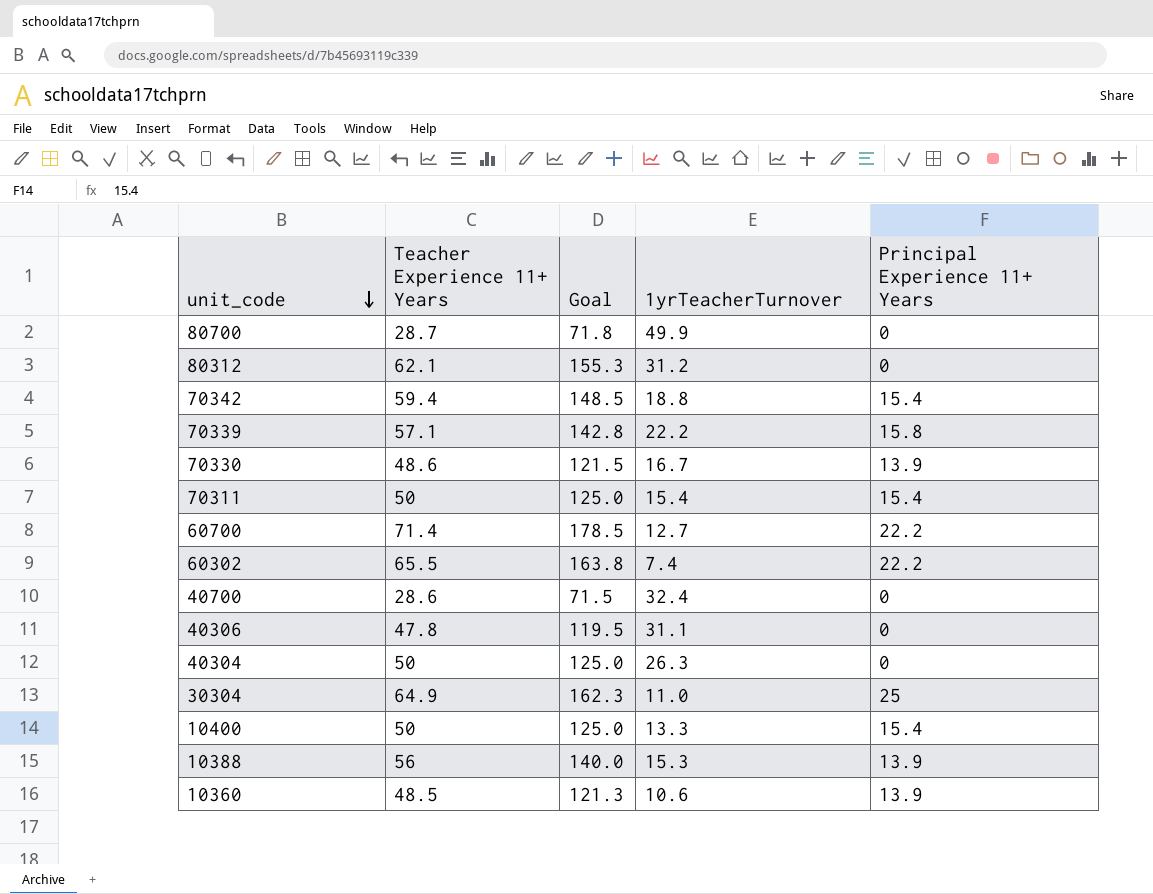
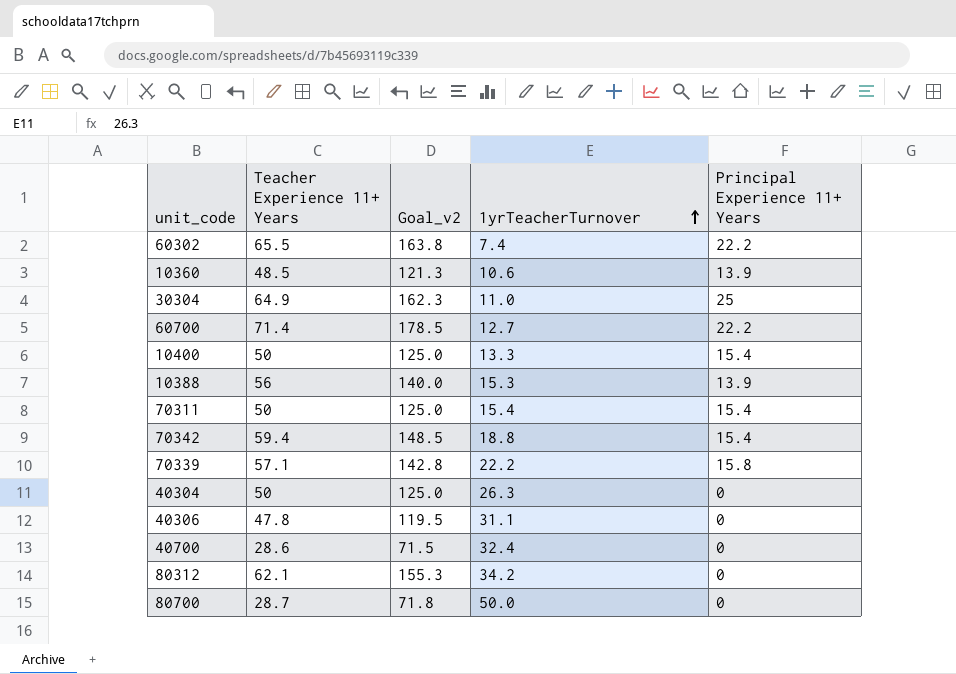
row order: unit_code descending -> 1yrTeacherTurnover ascending
column name: Goal -> Goal_v2
row 70330: 48.6 | 121.5 | 16.7 | 13.9 -> none
80312 | 1yrTeacherTurnover: 31.2 -> 34.2
80700 | 1yrTeacherTurnover: 49.9 -> 50.0

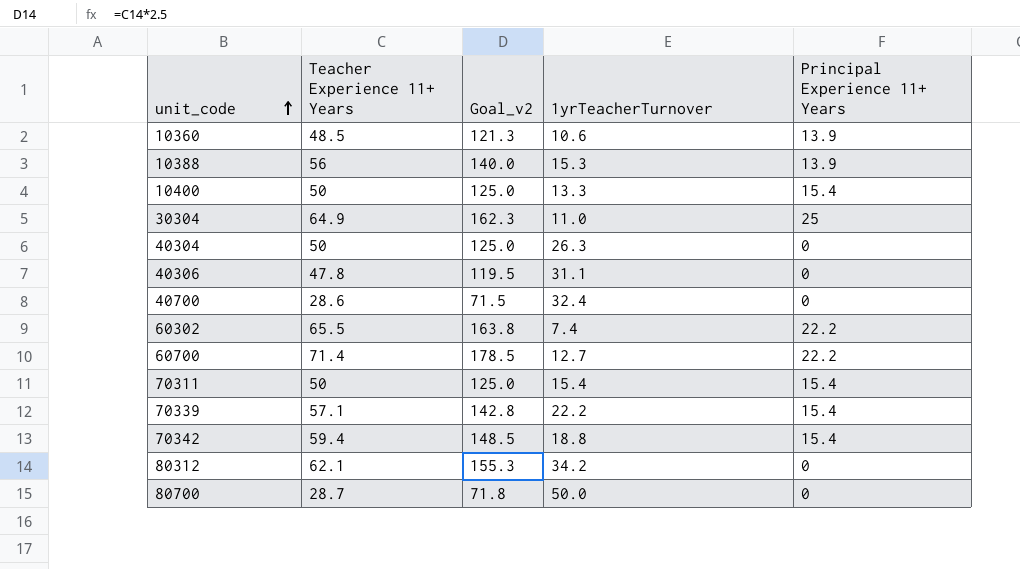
row order: 1yrTeacherTurnover ascending -> unit_code ascending
70339 | Principal Experience 11+ Years: 15.8 -> 15.4

